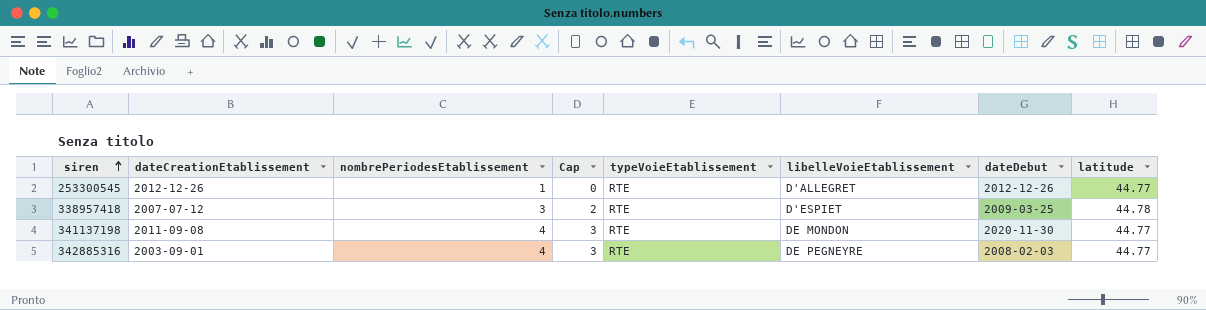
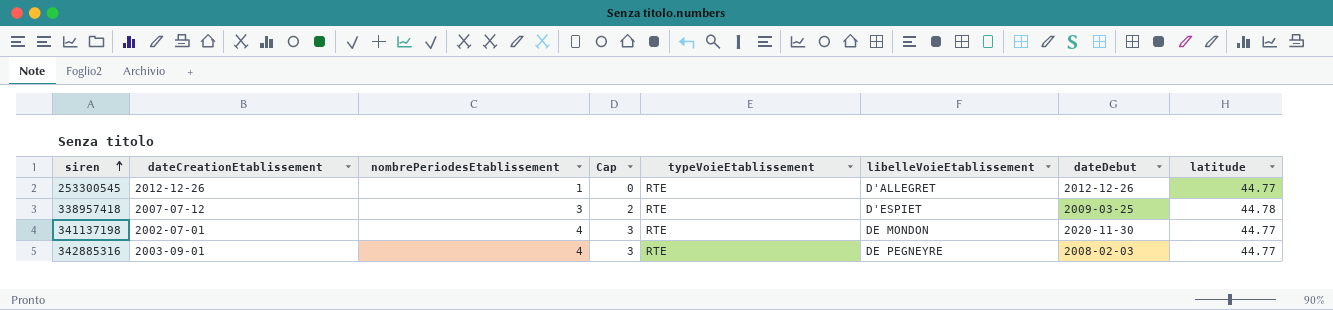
341137198 | dateCreationEtablissement: 2011-09-08 -> 2002-07-01

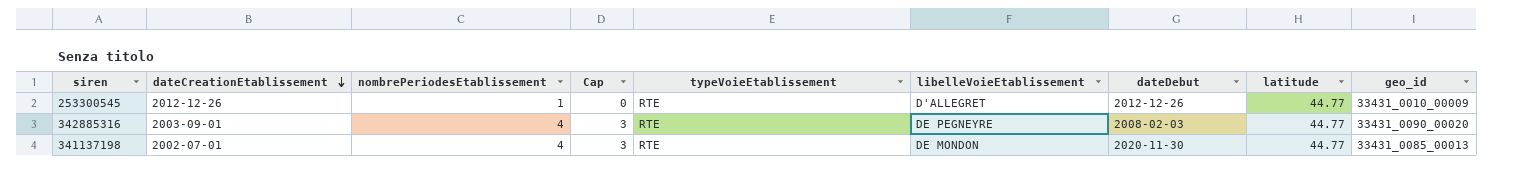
row order: siren ascending -> dateCreationEtablissement descending
column geo_id | position: none -> 9
row 338957418: 2007-07-12 | 3 | 2 | RTE | D'ESPIET | 2009-03-25 | 44.78 -> none

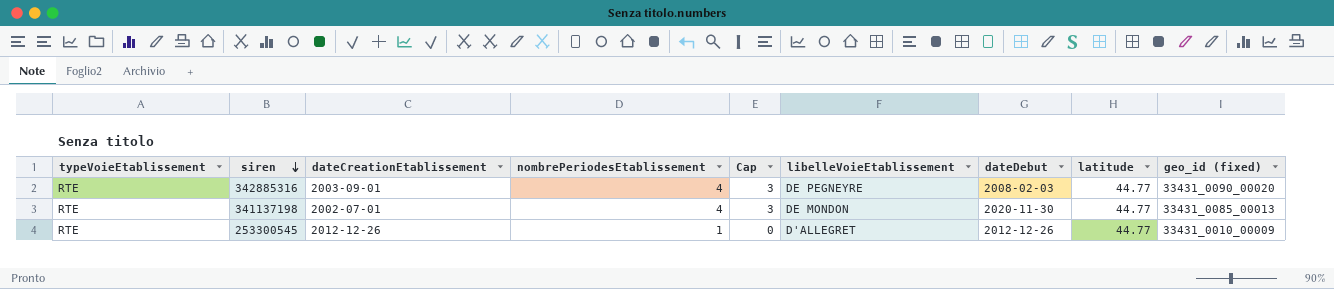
row order: dateCreationEtablissement descending -> siren descending
column typeVoieEtablissement | position: 5 -> 1
column name: geo_id -> geo_id (fixed)

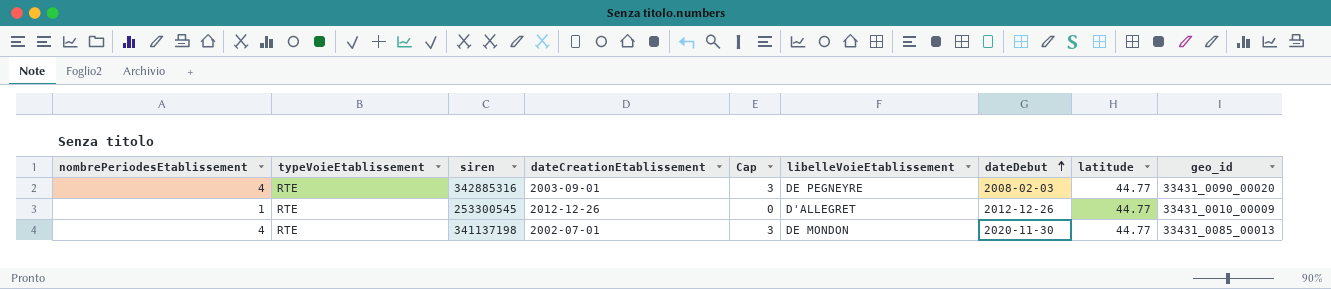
row order: siren descending -> dateDebut ascending
column nombrePeriodesEtablissement | position: 4 -> 1
column name: geo_id (fixed) -> geo_id

